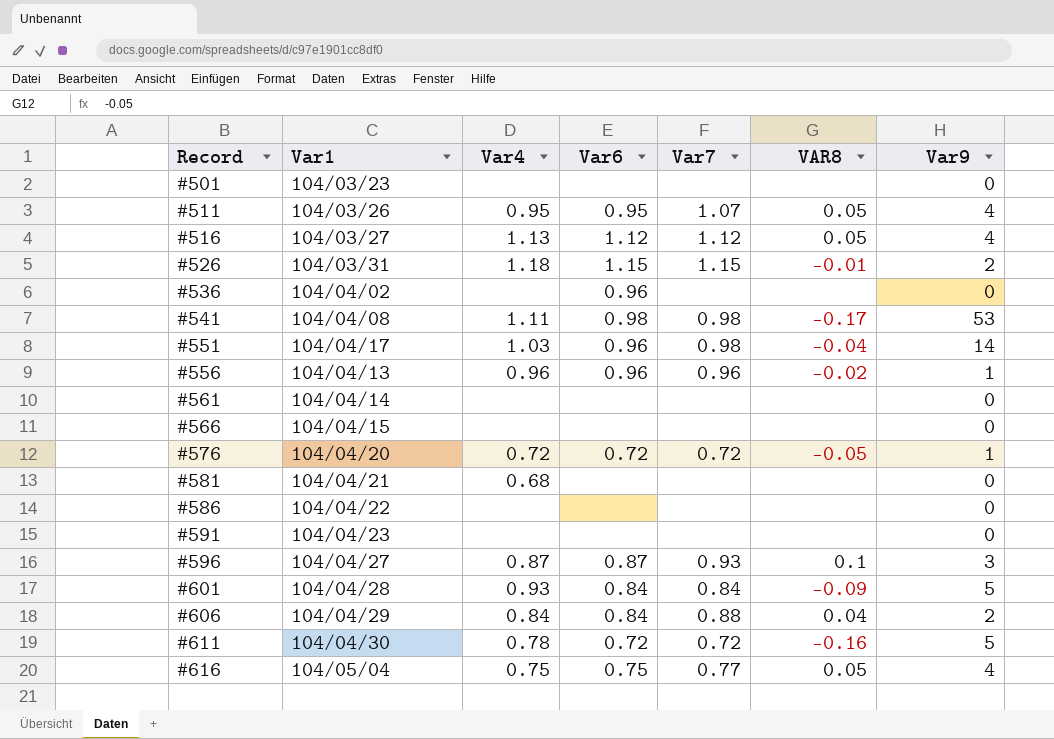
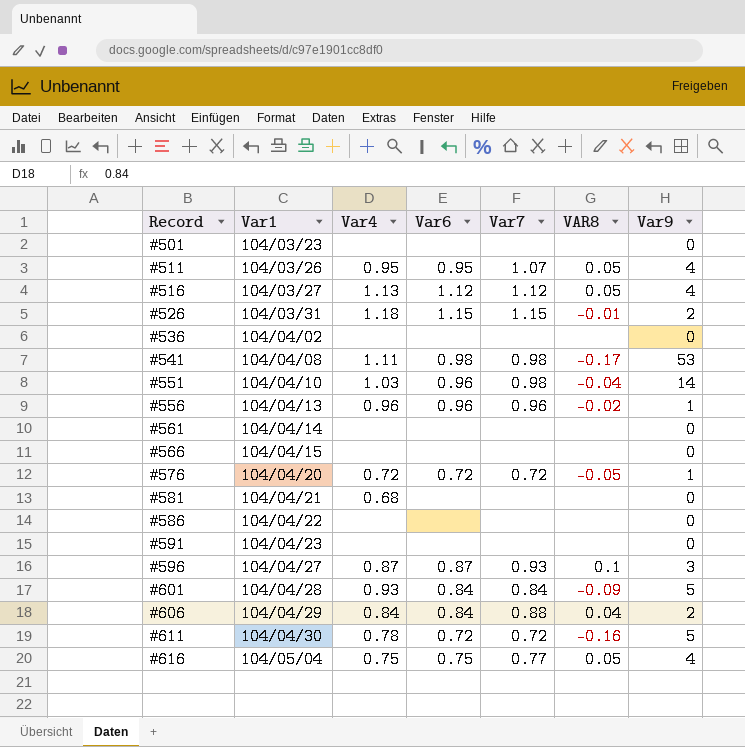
#536 | Var6: 0.96 -> none
#551 | Var1: 104/04/17 -> 104/04/10

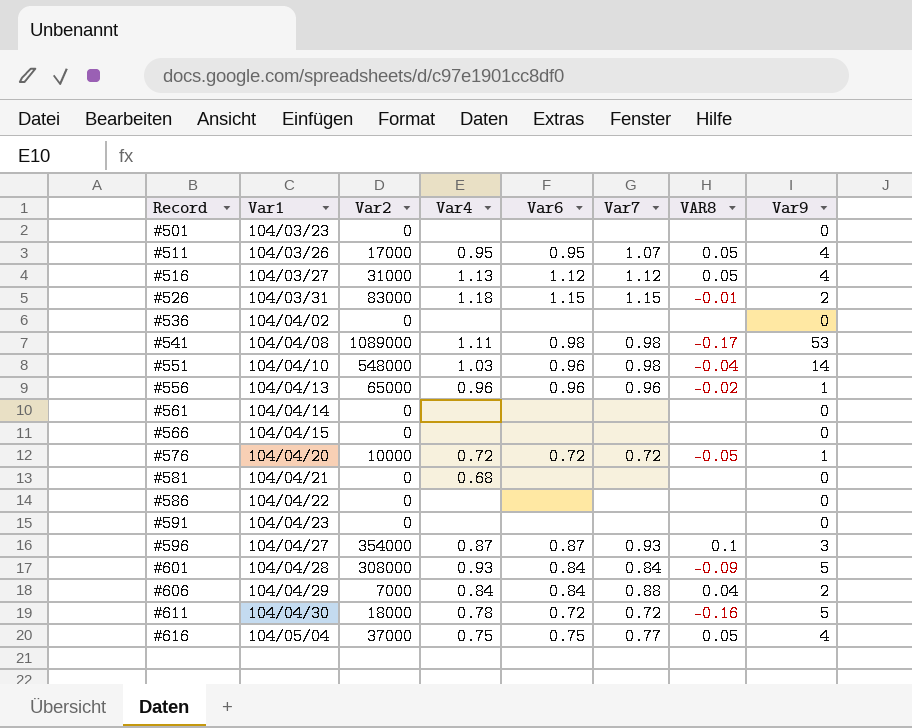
column Var2 | position: none -> 3

